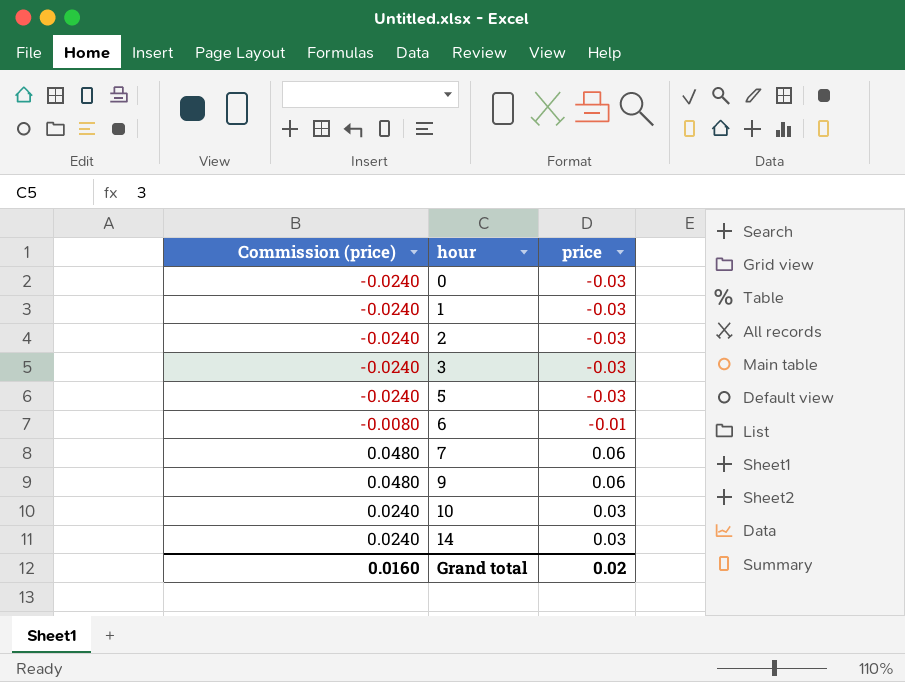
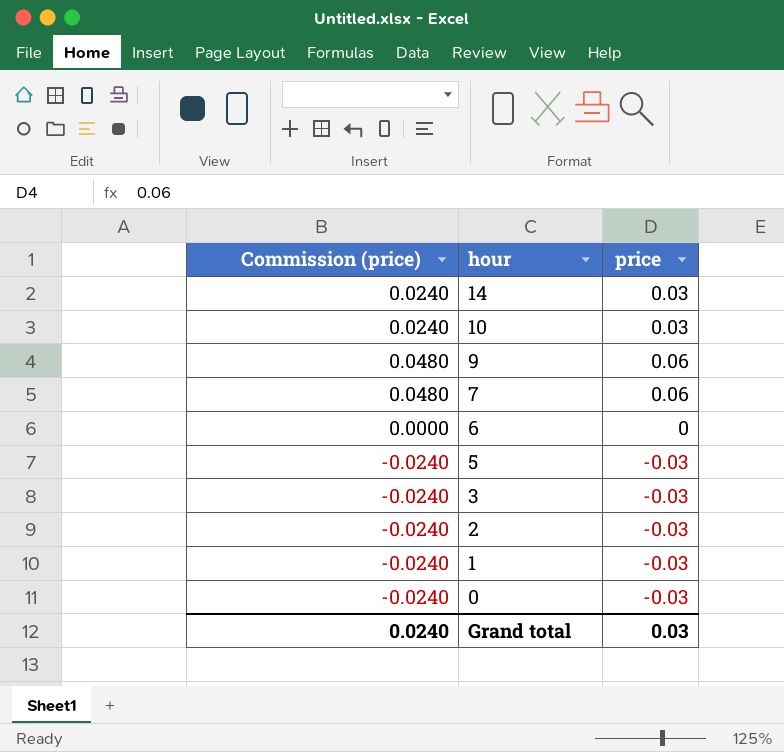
row order: hour ascending -> hour descending
6 | Commission (price): -0.0080 -> 0.0000
6 | price: -0.01 -> 0
Grand total | Commission (price): 0.0160 -> 0.0240
Grand total | price: 0.02 -> 0.03

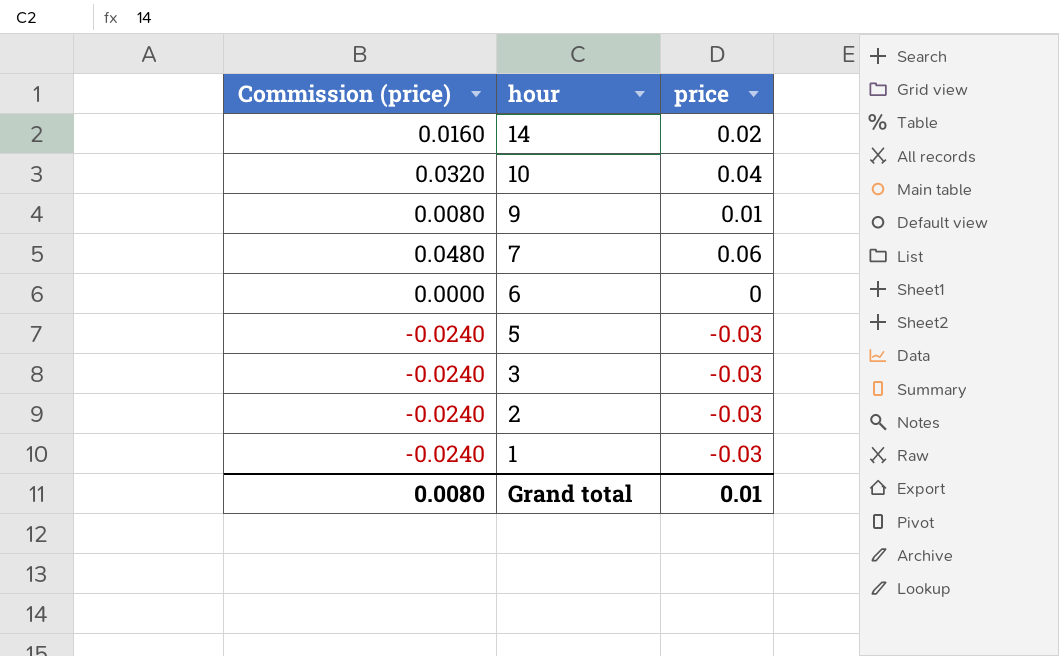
row 0: -0.0240 | -0.03 -> none
14 | Commission (price): 0.0240 -> 0.0160
14 | price: 0.03 -> 0.02
10 | Commission (price): 0.0240 -> 0.0320
10 | price: 0.03 -> 0.04
9 | Commission (price): 0.0480 -> 0.0080
9 | price: 0.06 -> 0.01
Grand total | Commission (price): 0.0240 -> 0.0080
Grand total | price: 0.03 -> 0.01

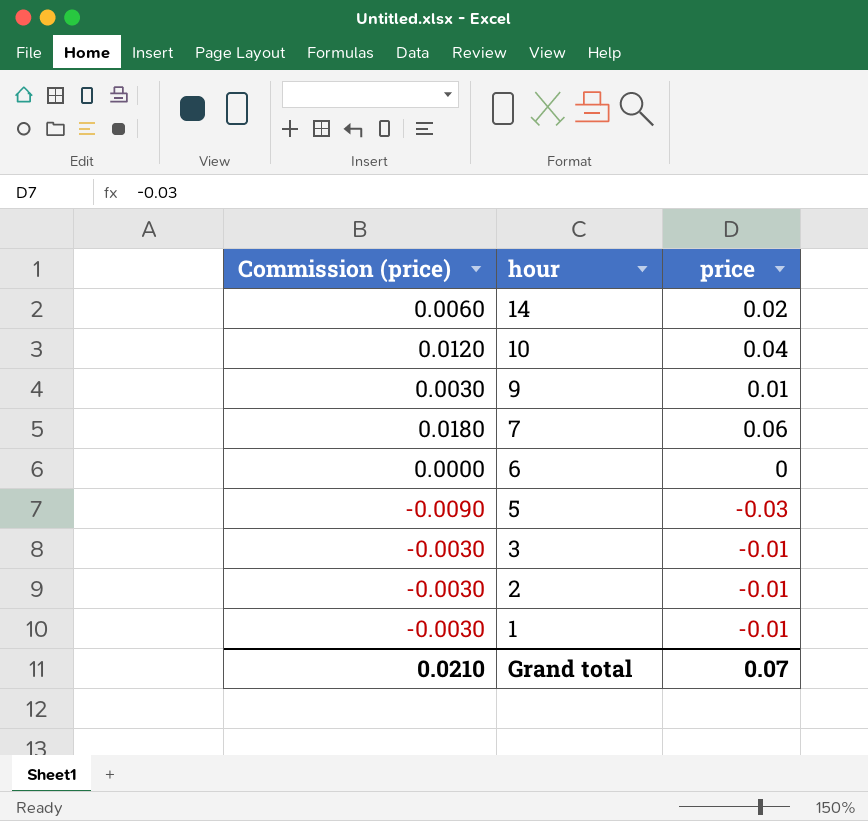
column Commission (price) | formula: [price] * 0.8 -> [price] * 0.3
3 | price: -0.03 -> -0.01
2 | price: -0.03 -> -0.01
1 | price: -0.03 -> -0.01
Grand total | Commission (price): 0.0080 -> 0.0210
Grand total | price: 0.01 -> 0.07

